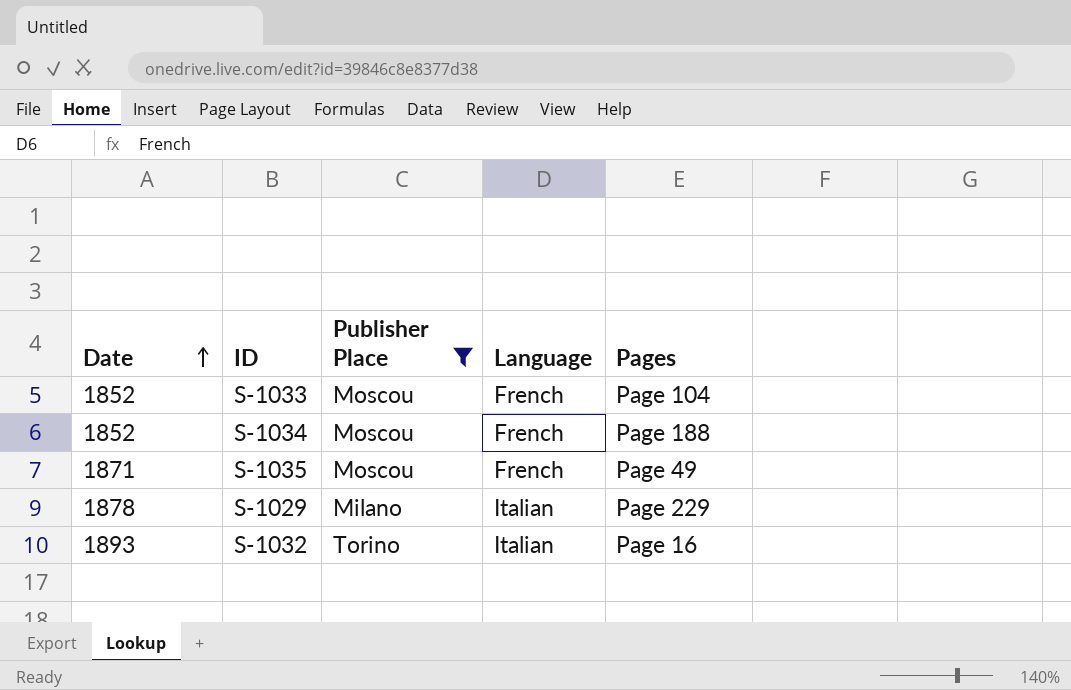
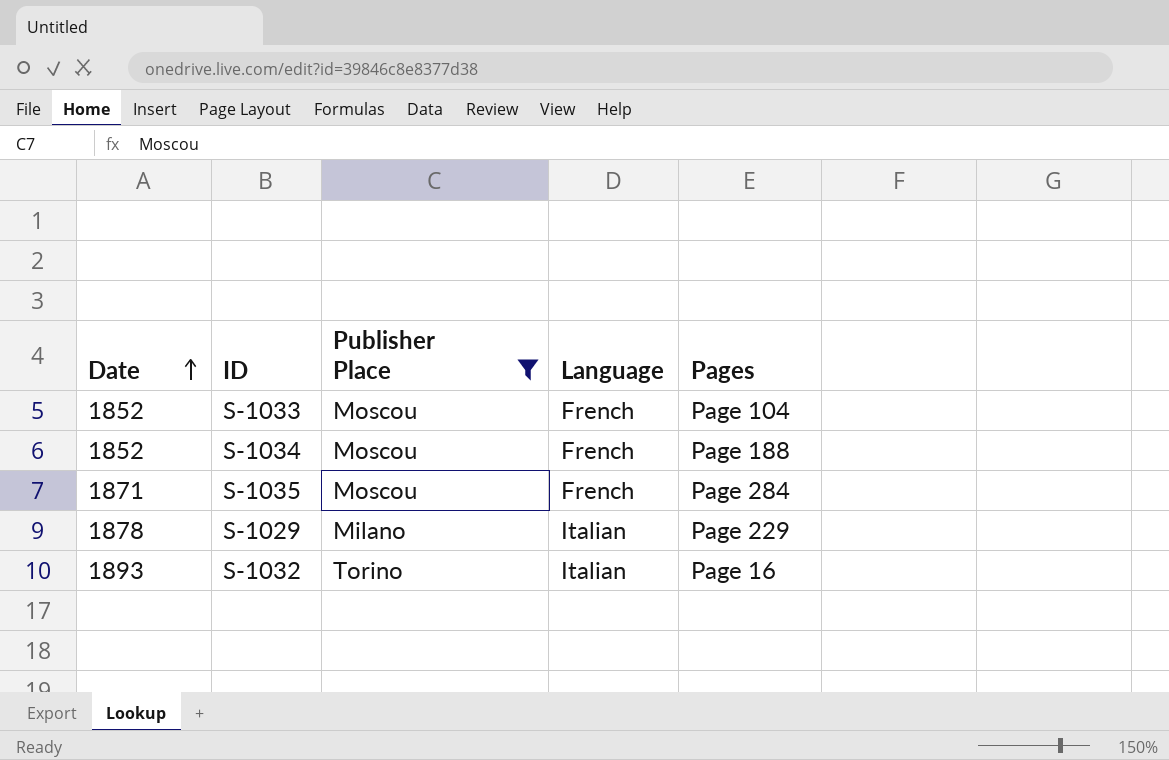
S-1035 | Pages: Page 49 -> Page 284

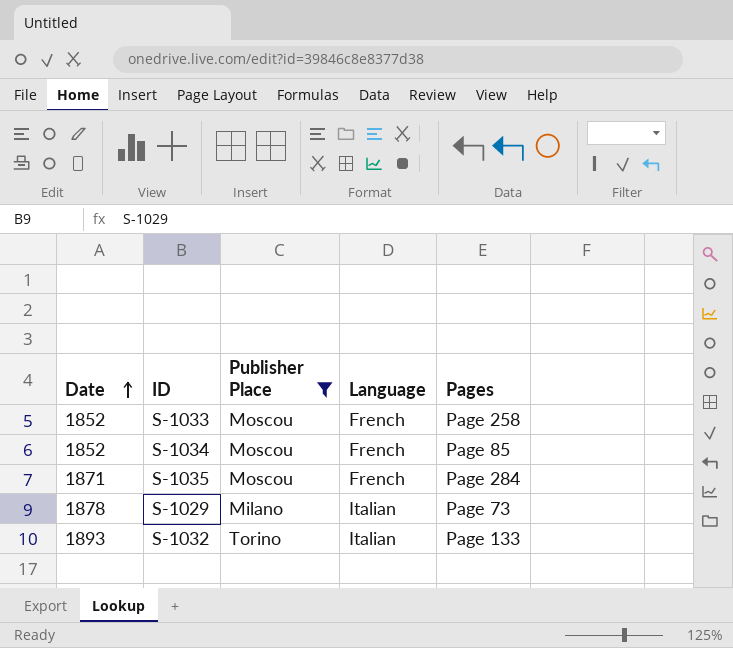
S-1033 | Pages: Page 104 -> Page 258
S-1034 | Pages: Page 188 -> Page 85
S-1029 | Pages: Page 229 -> Page 73
S-1032 | Pages: Page 16 -> Page 133

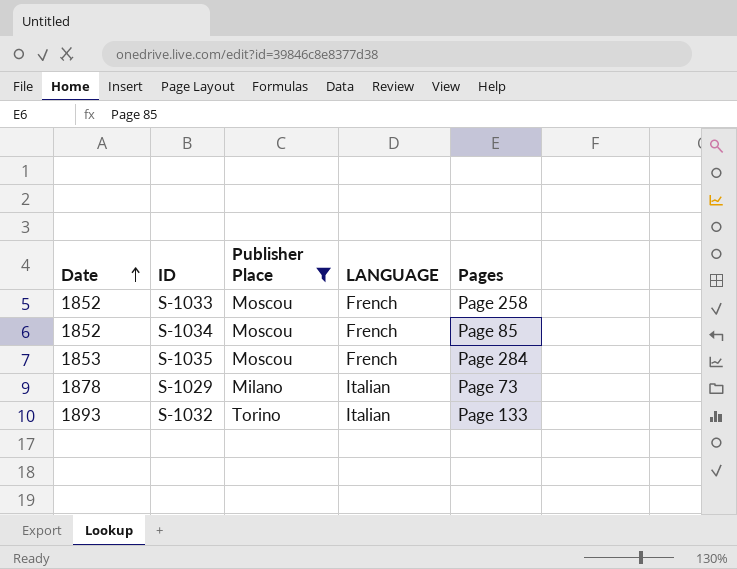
column name: Language -> LANGUAGE
S-1035 | Date: 1871 -> 1853

